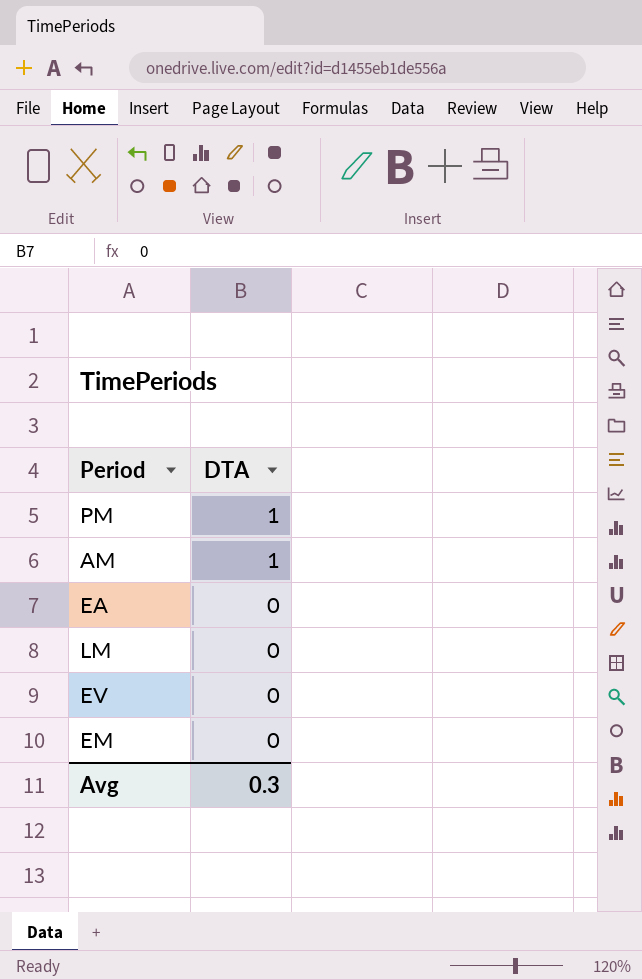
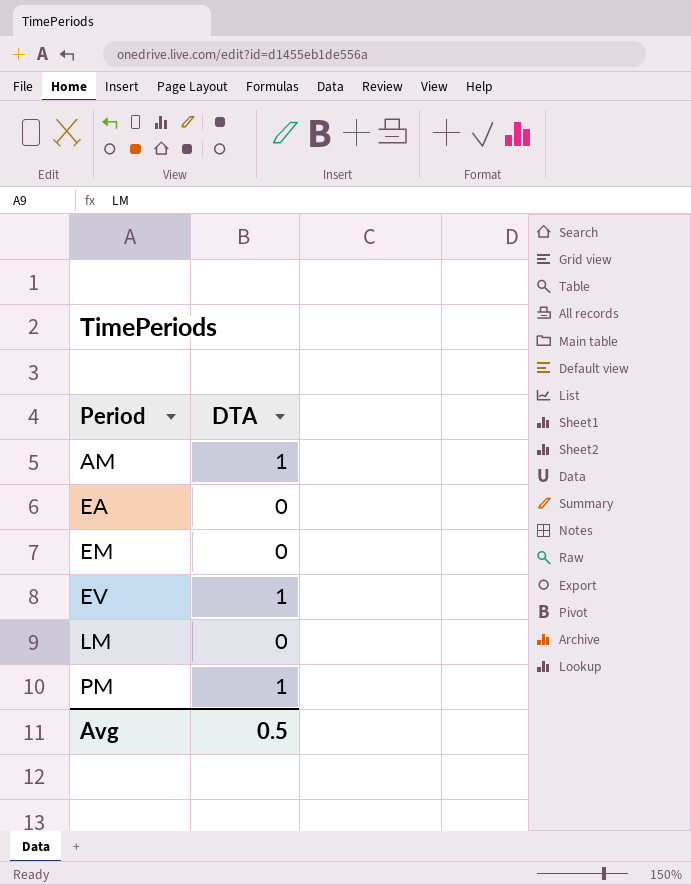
row order: DTA descending -> Period ascending
EV | DTA: 0 -> 1
Avg | DTA: 0.3 -> 0.5

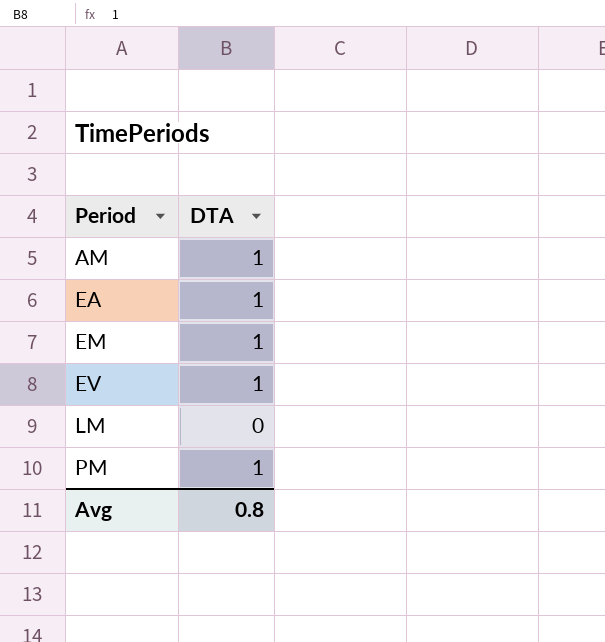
EA | DTA: 0 -> 1
EM | DTA: 0 -> 1
Avg | DTA: 0.5 -> 0.8

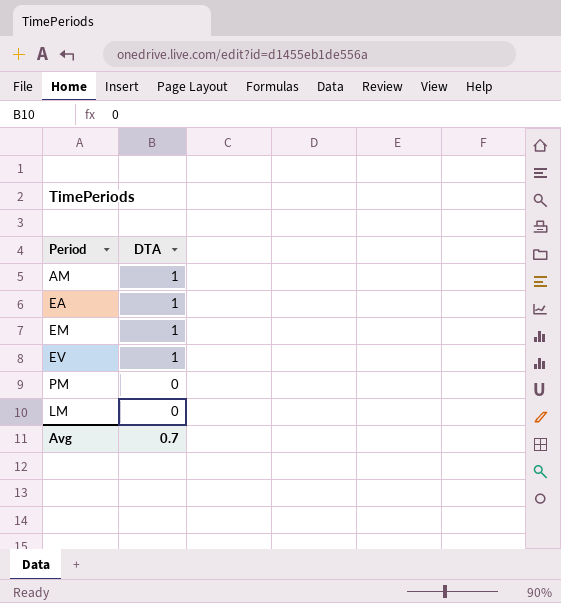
row order: Period ascending -> DTA descending
PM | DTA: 1 -> 0
Avg | DTA: 0.8 -> 0.7

